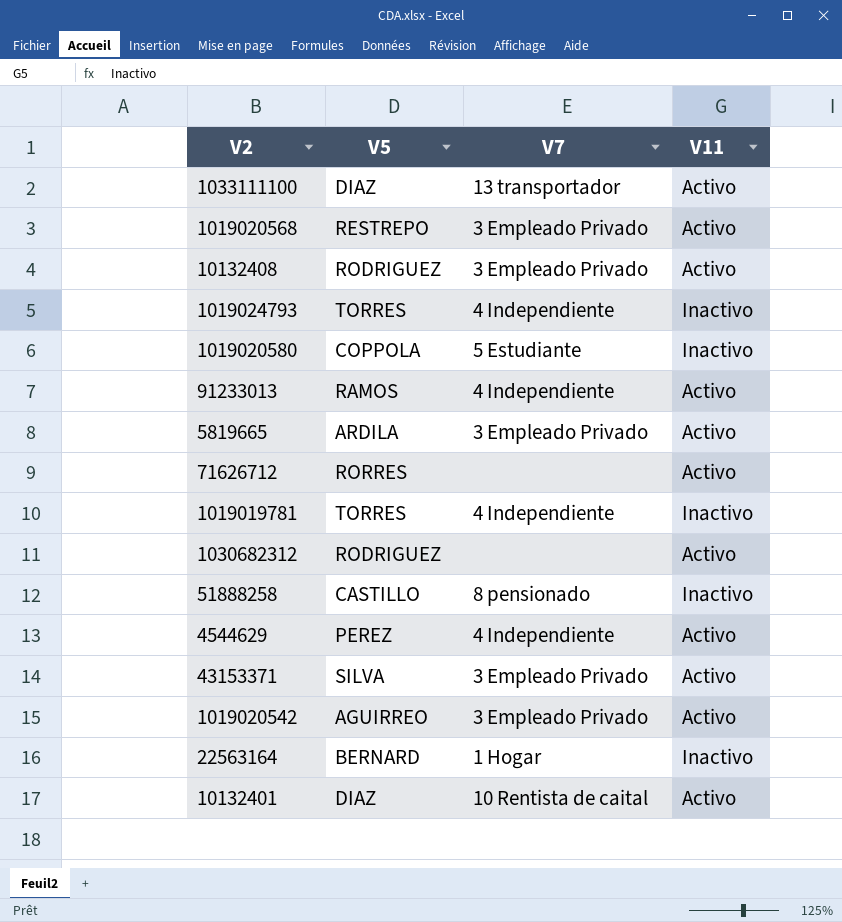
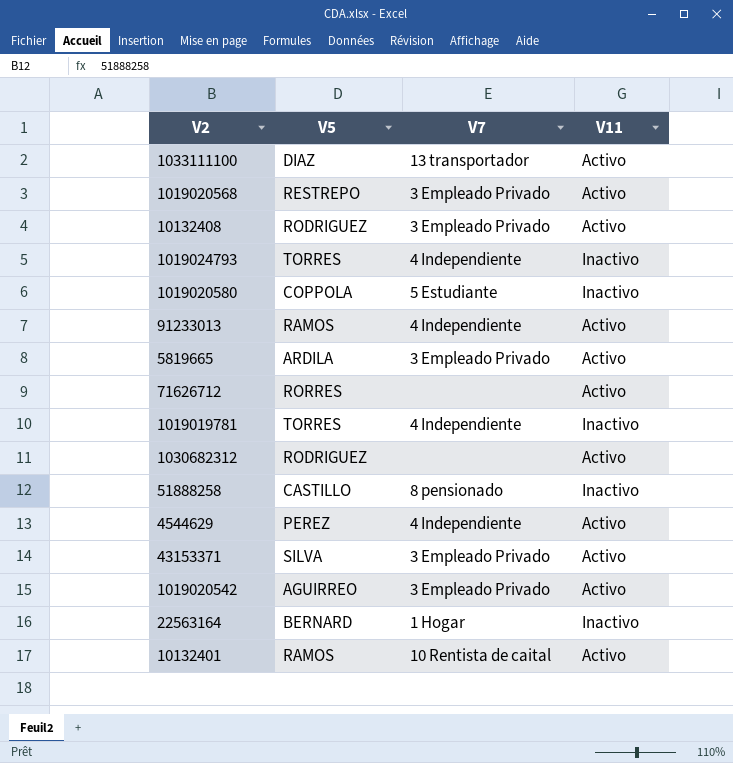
10132401 | V5: DIAZ -> RAMOS

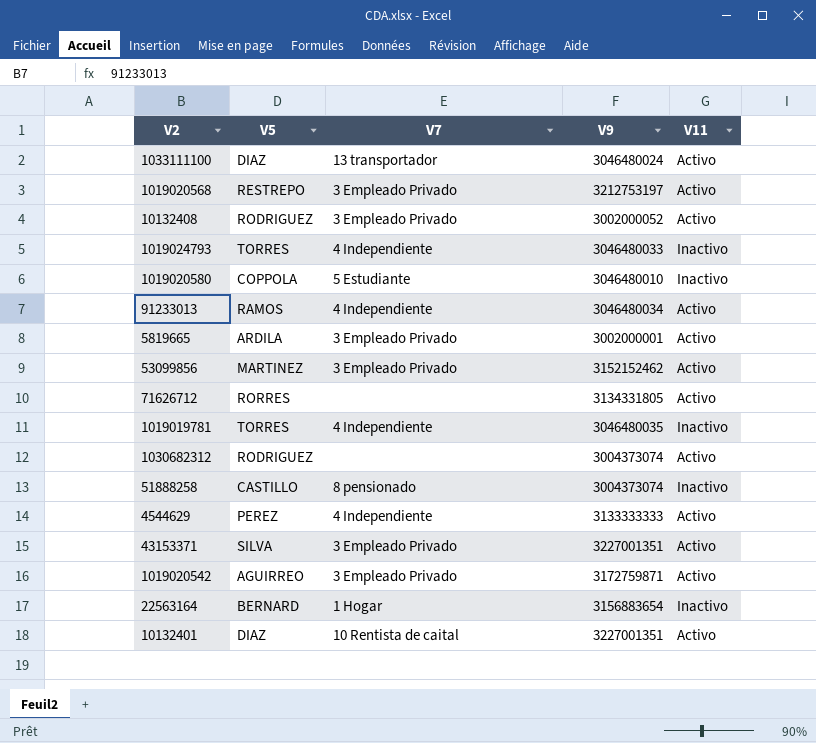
column V9 | position: none -> 4
row 53099856: none -> MARTINEZ | 3 Empleado Privado | 3152152462 | Activo
10132401 | V5: RAMOS -> DIAZ

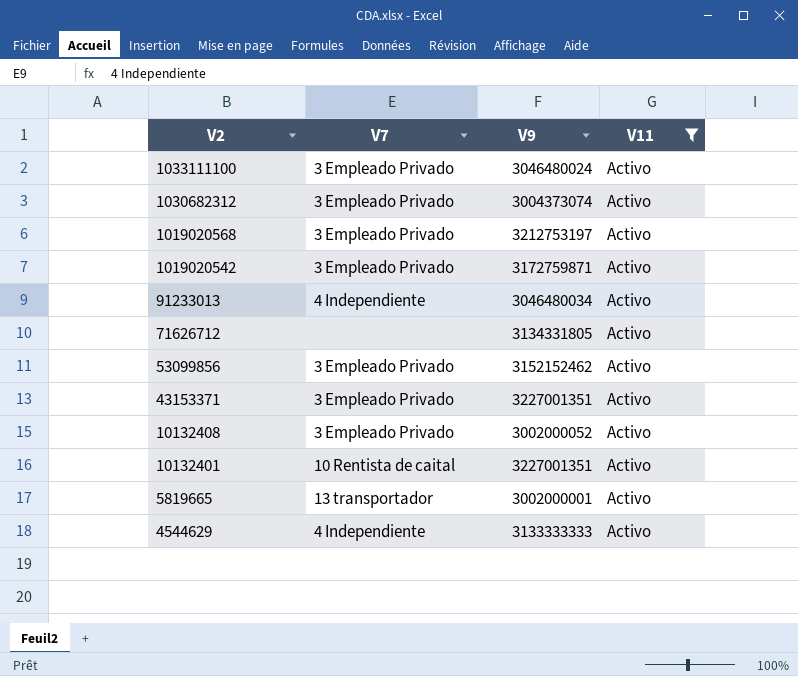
filter: none -> V11 = Activo
row order: none -> V2 descending
column V5 | position: 2 -> none
1033111100 | V7: 13 transportador -> 3 Empleado Privado
1030682312 | V7: none -> 3 Empleado Privado
5819665 | V7: 3 Empleado Privado -> 13 transportador

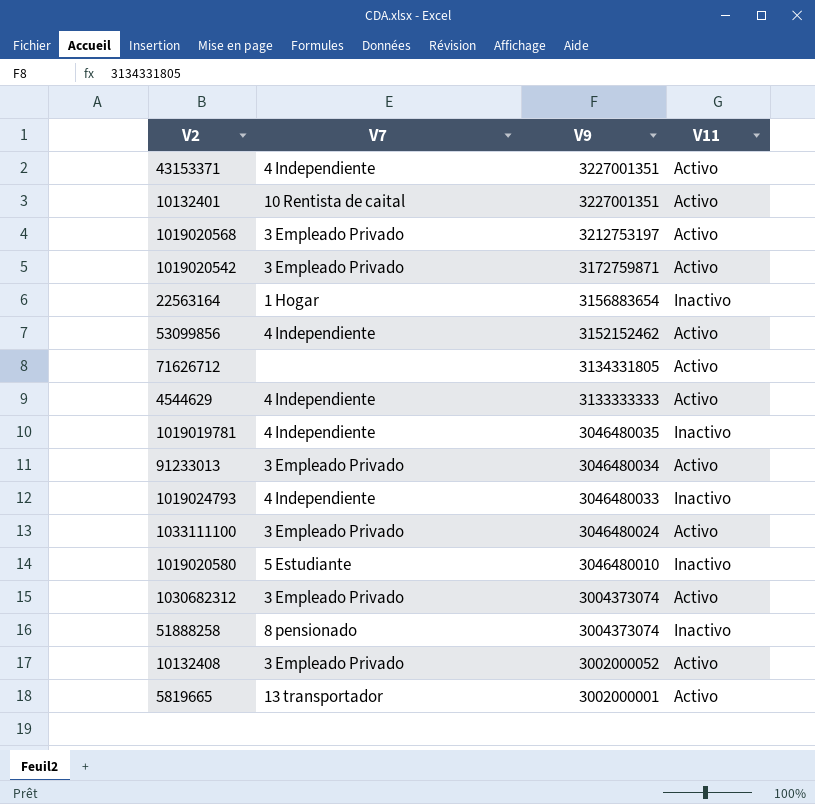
filter: V11 = Activo -> none
row order: V2 descending -> V9 descending
43153371 | V7: 3 Empleado Privado -> 4 Independiente
53099856 | V7: 3 Empleado Privado -> 4 Independiente
91233013 | V7: 4 Independiente -> 3 Empleado Privado

